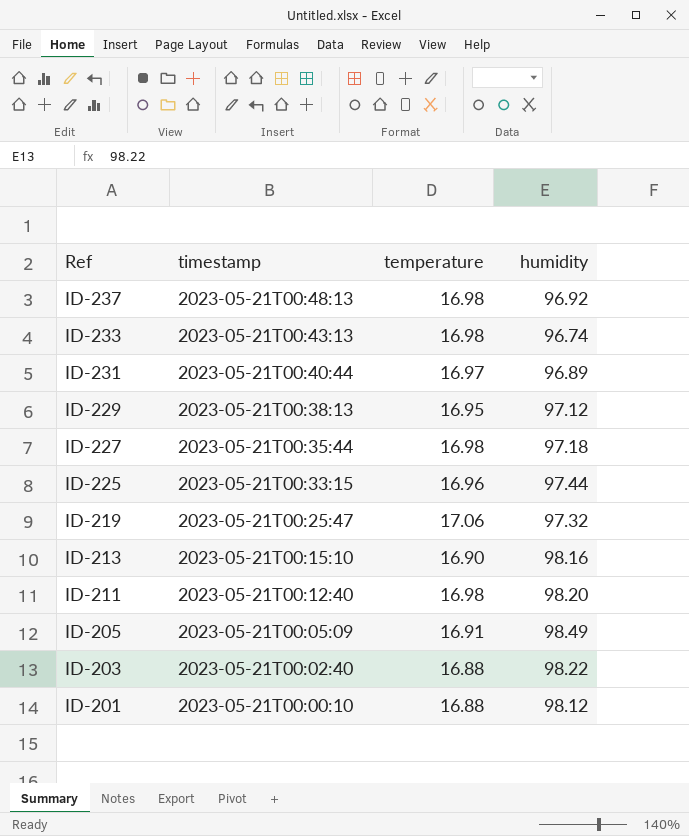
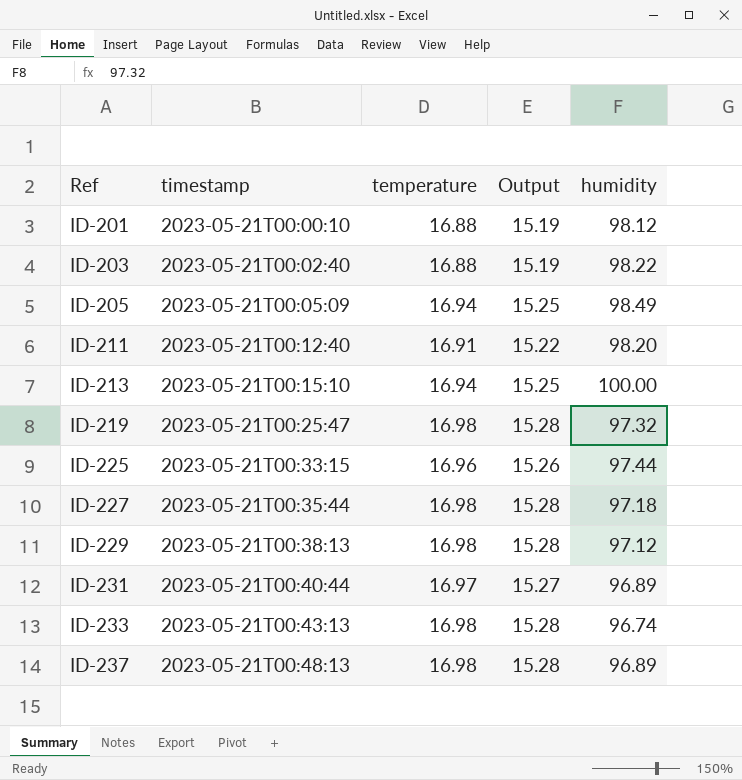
row order: Ref descending -> Ref ascending
column Output | formula: none -> [temperature] * 0.9
ID-205 | temperature: 16.91 -> 16.94
ID-211 | temperature: 16.98 -> 16.91
ID-213 | temperature: 16.90 -> 16.94
ID-213 | humidity: 98.16 -> 100.00
ID-219 | temperature: 17.06 -> 16.98
ID-229 | temperature: 16.95 -> 16.98
ID-237 | humidity: 96.92 -> 96.89

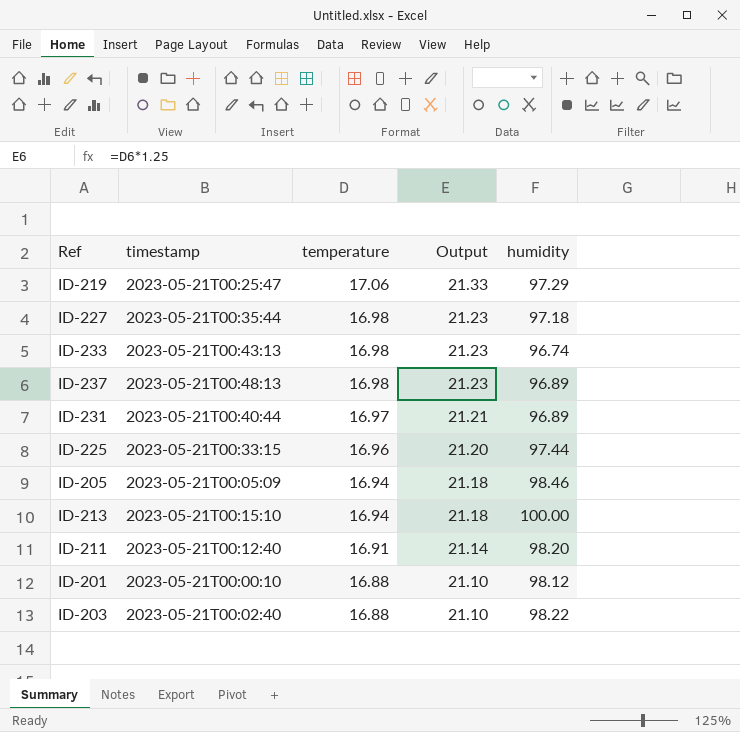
row order: Ref ascending -> temperature descending
column Output | formula: [temperature] * 0.9 -> [temperature] * 1.25
row ID-229: 2023-05-21T00:38:13 | 16.98 | 15.28 | 97.12 -> none
ID-219 | temperature: 16.98 -> 17.06
ID-219 | humidity: 97.32 -> 97.29
ID-205 | humidity: 98.49 -> 98.46

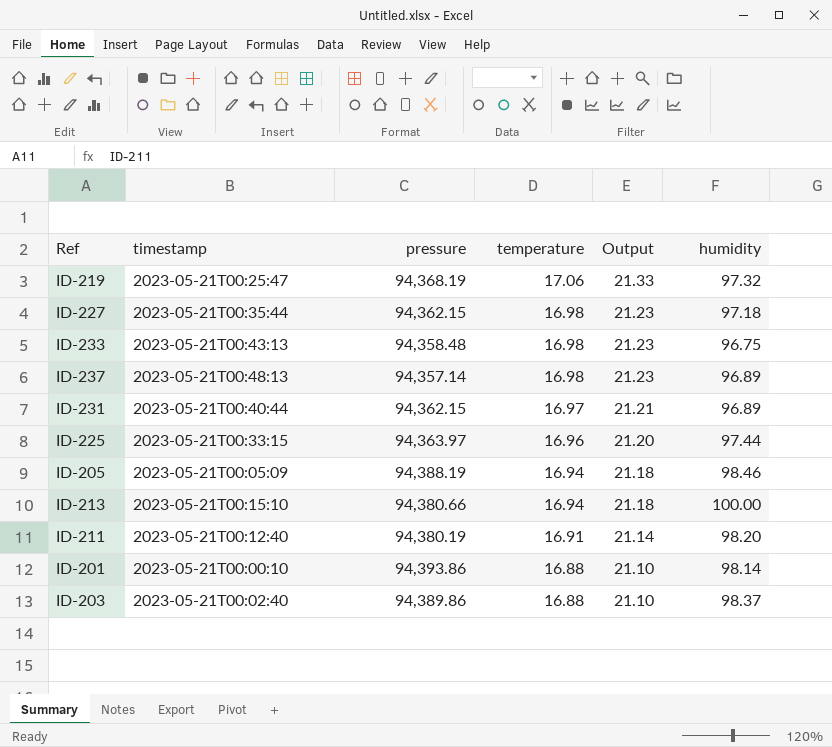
column pressure | position: none -> 3
ID-219 | humidity: 97.29 -> 97.32
ID-233 | humidity: 96.74 -> 96.75
ID-201 | humidity: 98.12 -> 98.14
ID-203 | humidity: 98.22 -> 98.37

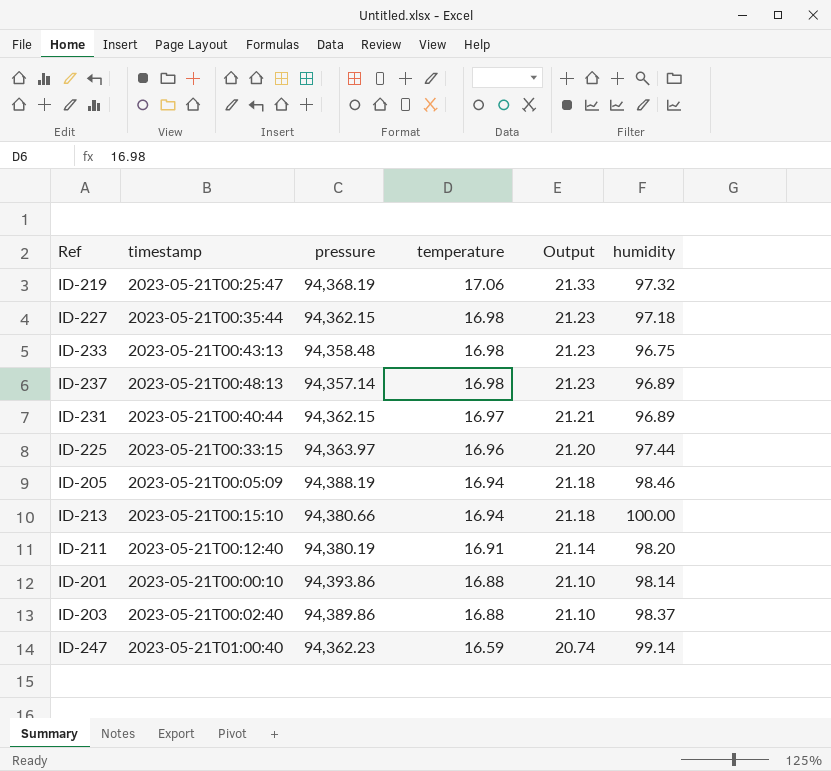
row ID-247: none -> 2023-05-21T01:00:40 | 94,362.23 | 16.59 | 20.74 | 99.14

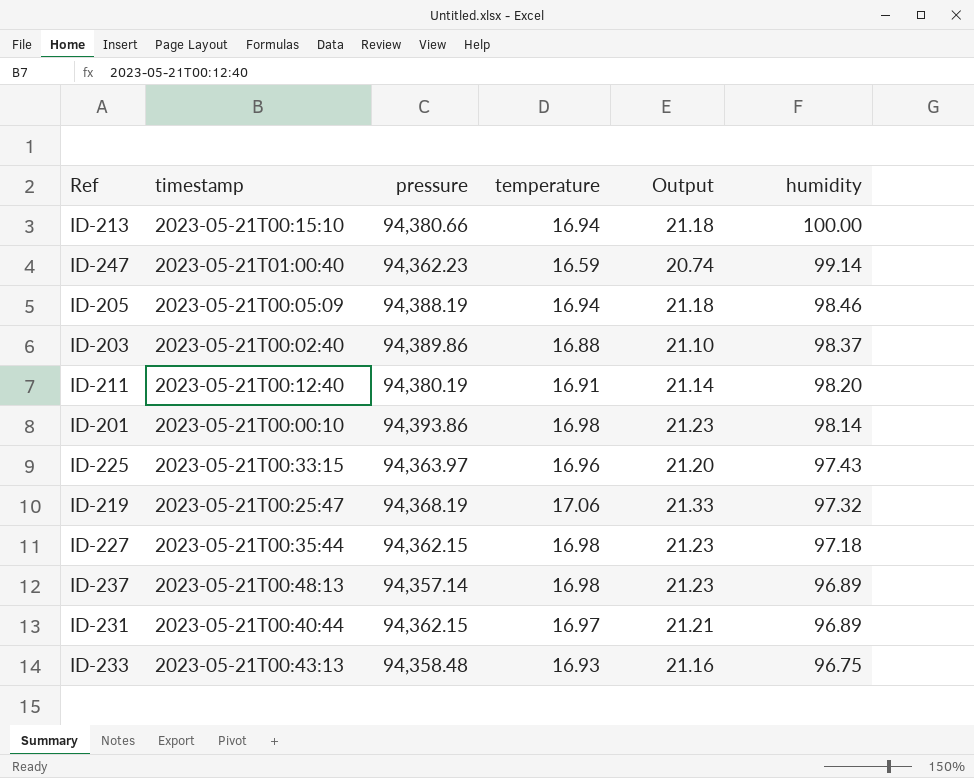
row order: temperature descending -> humidity descending
ID-201 | temperature: 16.88 -> 16.98
ID-201 | Output: 21.10 -> 21.23
ID-225 | humidity: 97.44 -> 97.43
ID-233 | temperature: 16.98 -> 16.93
ID-233 | Output: 21.23 -> 21.16

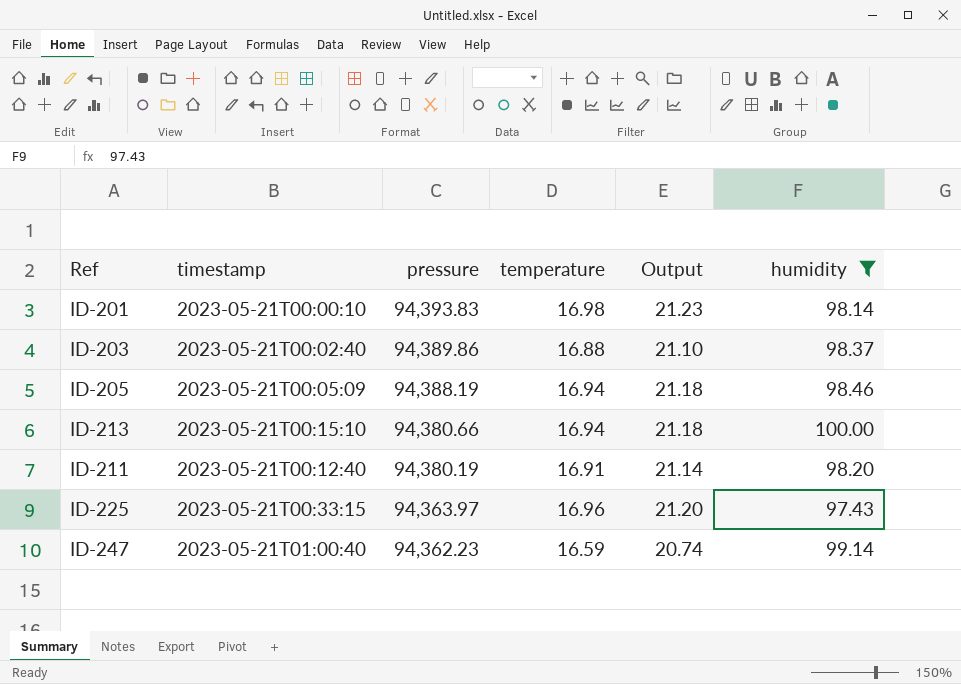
filter: none -> humidity >= 97.43
row order: humidity descending -> pressure descending
ID-201 | pressure: 94,393.86 -> 94,393.83

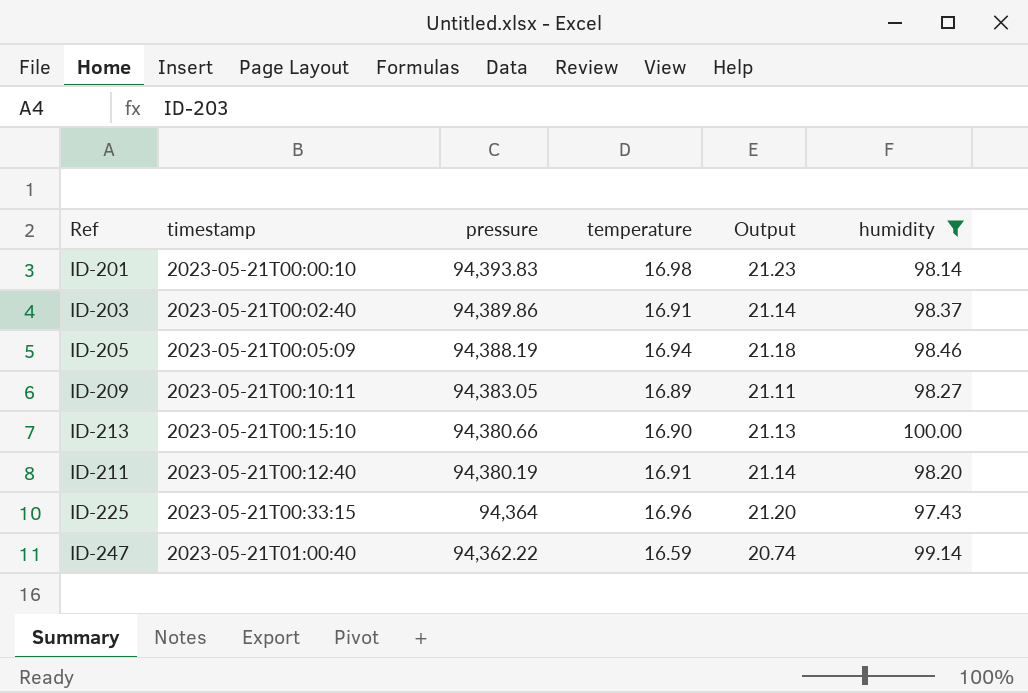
ID-203 | temperature: 16.88 -> 16.91
ID-203 | Output: 21.10 -> 21.14
row ID-209: none -> 2023-05-21T00:10:11 | 94,383.05 | 16.89 | 21.11 | 98.27
ID-213 | temperature: 16.94 -> 16.90
ID-213 | Output: 21.18 -> 21.13
ID-225 | pressure: 94,363.97 -> 94,364
ID-247 | pressure: 94,362.23 -> 94,362.22

